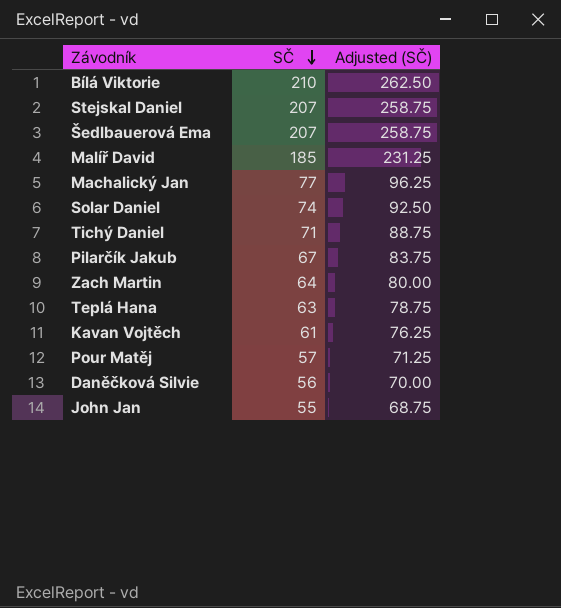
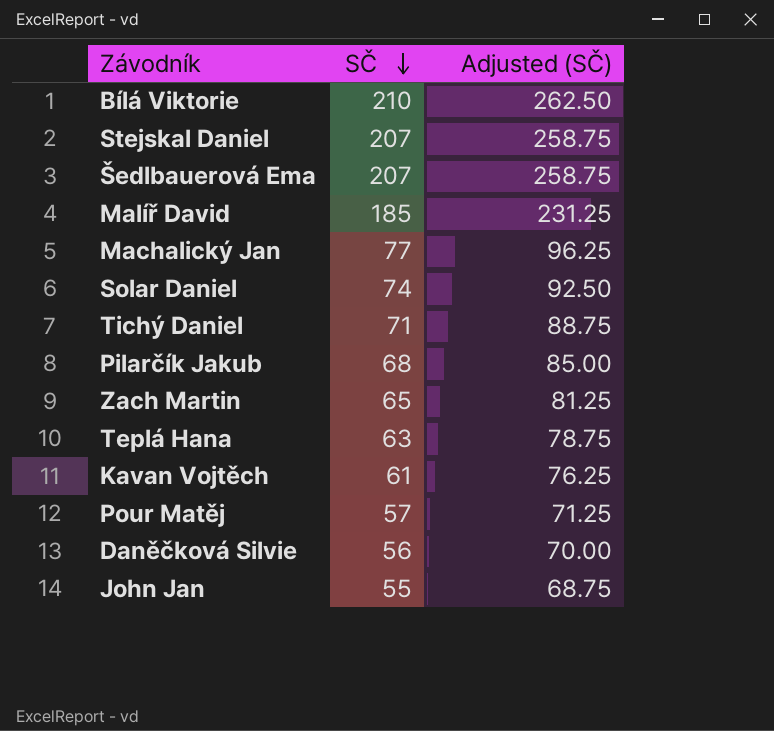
Pilarčík Jakub | SČ: 67 -> 68
Pilarčík Jakub | Adjusted (SČ): 83.75 -> 85.00
Zach Martin | SČ: 64 -> 65
Zach Martin | Adjusted (SČ): 80.00 -> 81.25

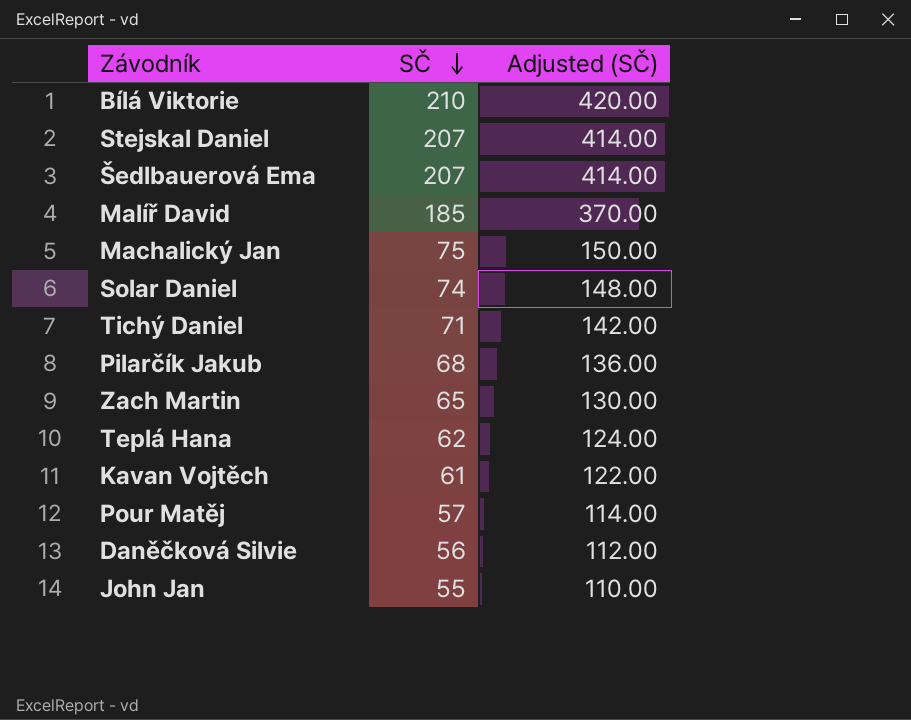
column Adjusted (SČ) | formula: [SČ] * 1.25 -> [SČ] * 2
Machalický Jan | SČ: 77 -> 75
Teplá Hana | SČ: 63 -> 62

